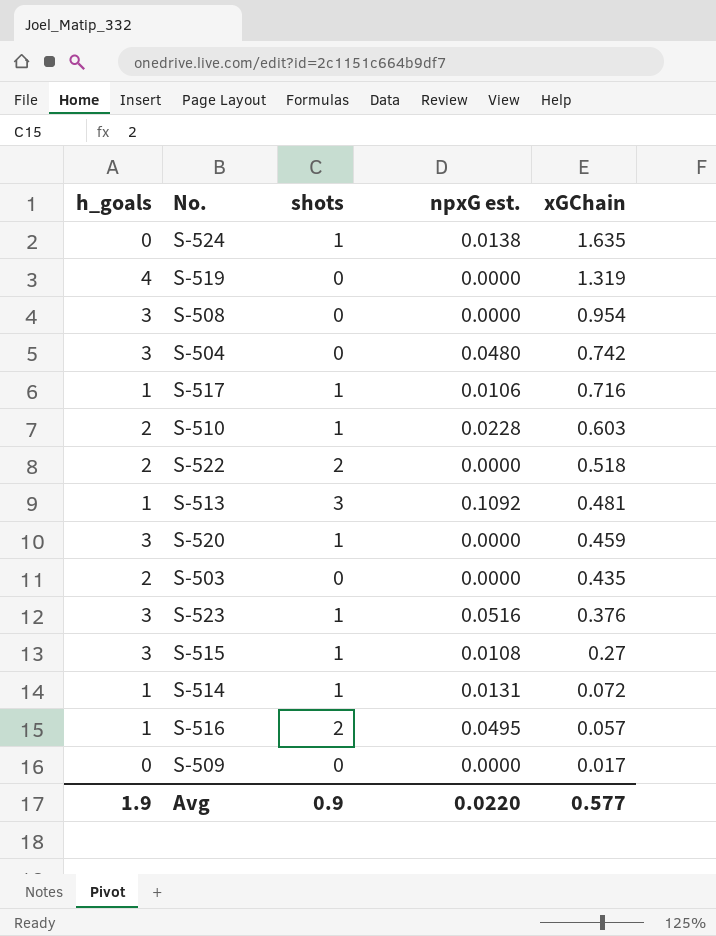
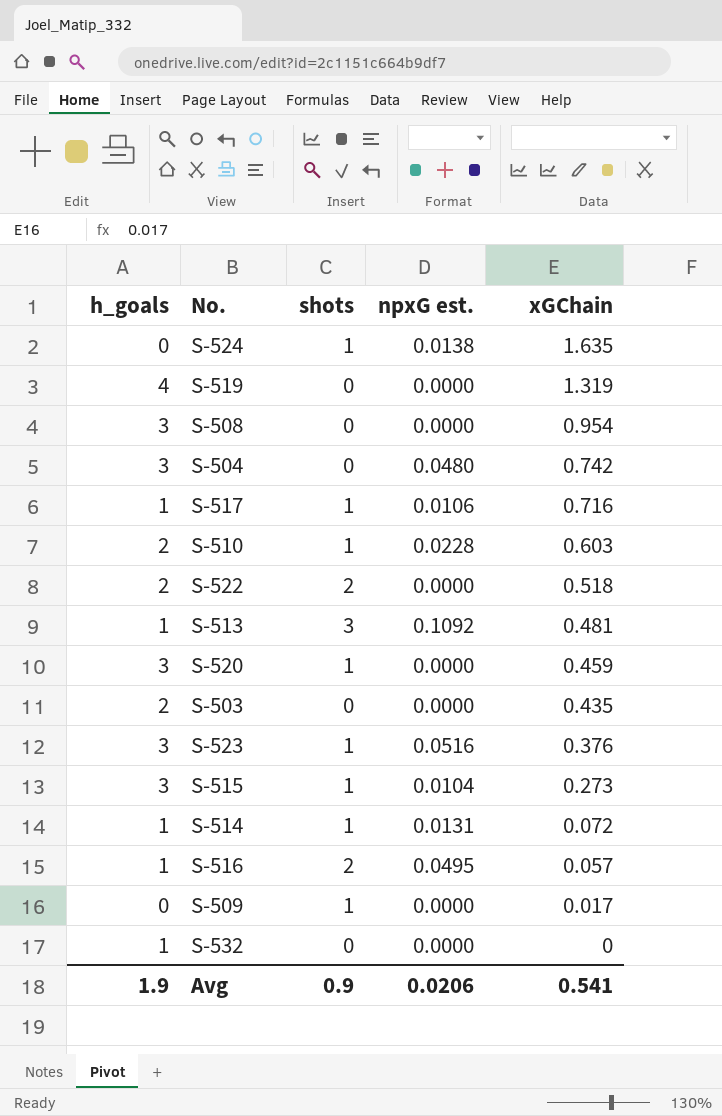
S-515 | npxG est.: 0.0108 -> 0.0104
S-515 | xGChain: 0.27 -> 0.273
S-509 | shots: 0 -> 1
row S-532: none -> 1 | 0 | 0.0000 | 0
Avg | npxG est.: 0.0220 -> 0.0206
Avg | xGChain: 0.577 -> 0.541

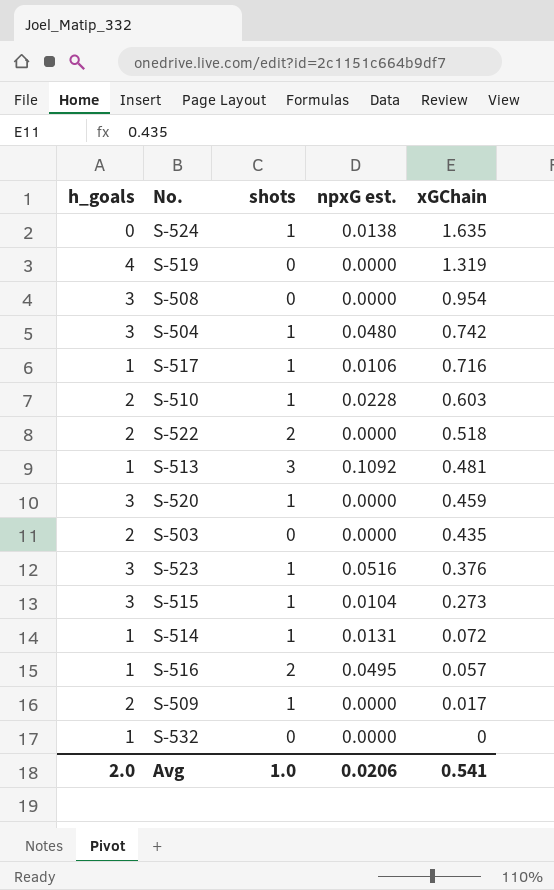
S-504 | shots: 0 -> 1
S-509 | h_goals: 0 -> 2
Avg | h_goals: 1.9 -> 2.0
Avg | shots: 0.9 -> 1.0

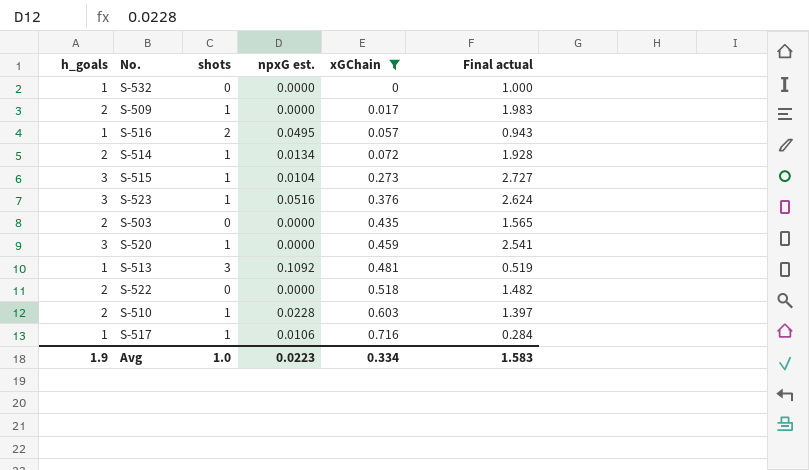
filter: none -> xGChain <= 0.716
row order: xGChain descending -> xGChain ascending
column Final actual | formula: none -> [h_goals] - [xGChain]
S-514 | h_goals: 1 -> 2
S-514 | npxG est.: 0.0131 -> 0.0134
S-522 | shots: 2 -> 0
Avg | h_goals: 2.0 -> 1.9
Avg | npxG est.: 0.0206 -> 0.0223
Avg | xGChain: 0.541 -> 0.334

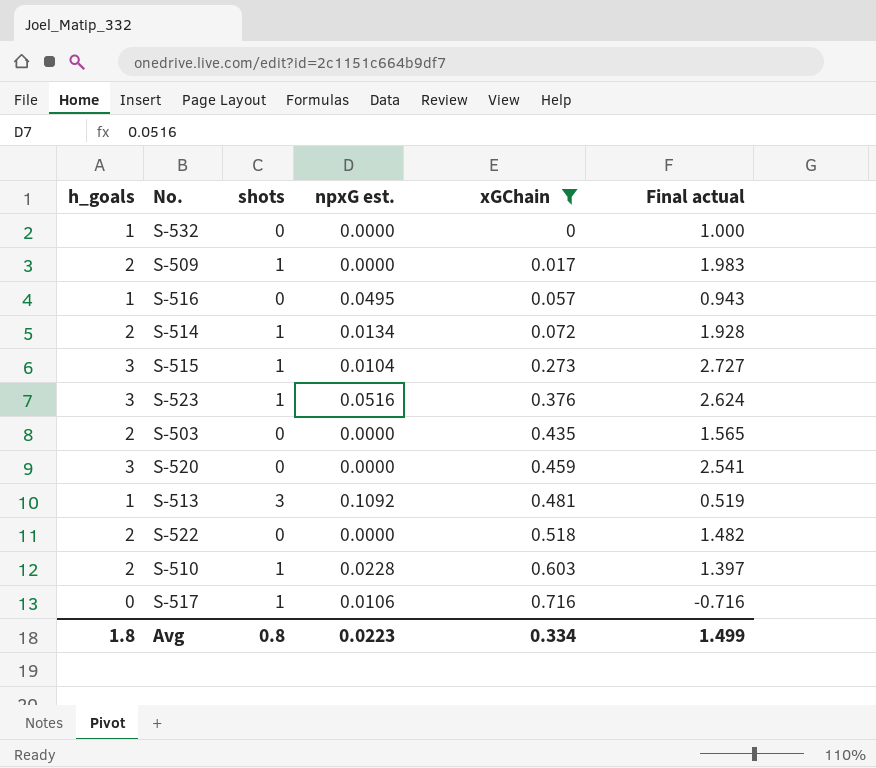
S-516 | shots: 2 -> 0
S-520 | shots: 1 -> 0
S-517 | h_goals: 1 -> 0
S-517 | Final actual: 0.284 -> -0.716
Avg | h_goals: 1.9 -> 1.8
Avg | shots: 1.0 -> 0.8
Avg | Final actual: 1.583 -> 1.499

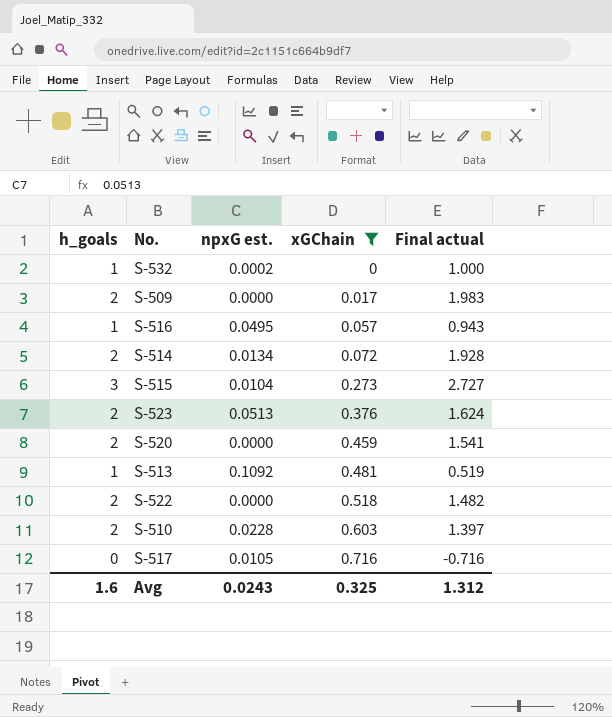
column shots | position: 3 -> none
row S-503: 2 | 0 | 0.0000 | 0.435 | 1.565 -> none
S-532 | npxG est.: 0.0000 -> 0.0002
S-523 | h_goals: 3 -> 2
S-523 | npxG est.: 0.0516 -> 0.0513
S-523 | Final actual: 2.624 -> 1.624
S-520 | h_goals: 3 -> 2
S-520 | Final actual: 2.541 -> 1.541
S-517 | npxG est.: 0.0106 -> 0.0105
Avg | h_goals: 1.8 -> 1.6
Avg | npxG est.: 0.0223 -> 0.0243
Avg | xGChain: 0.334 -> 0.325
Avg | Final actual: 1.499 -> 1.312

